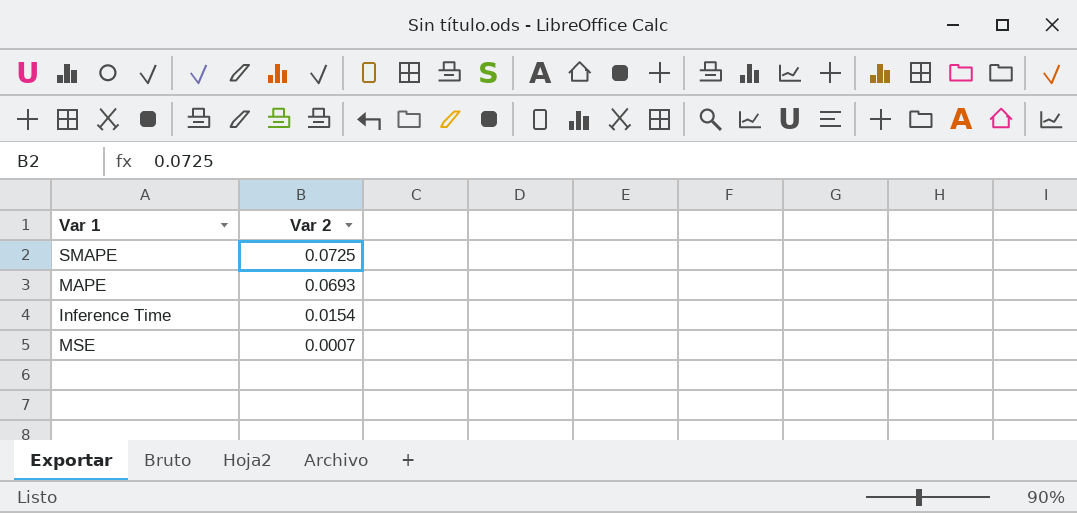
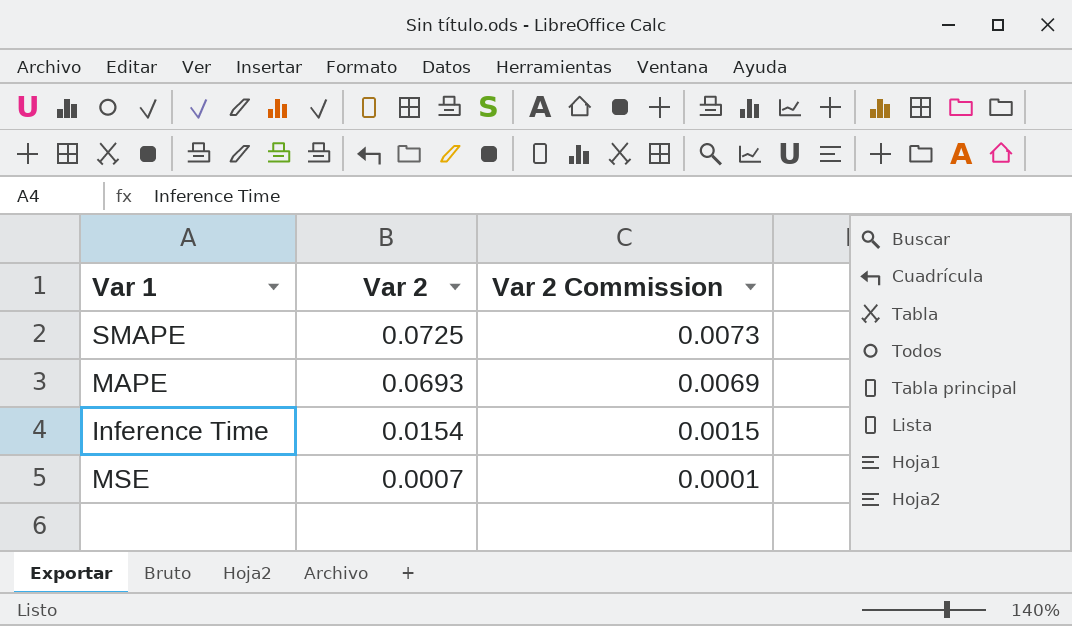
column Var 2 Commission | formula: none -> [Var 2] * 0.1

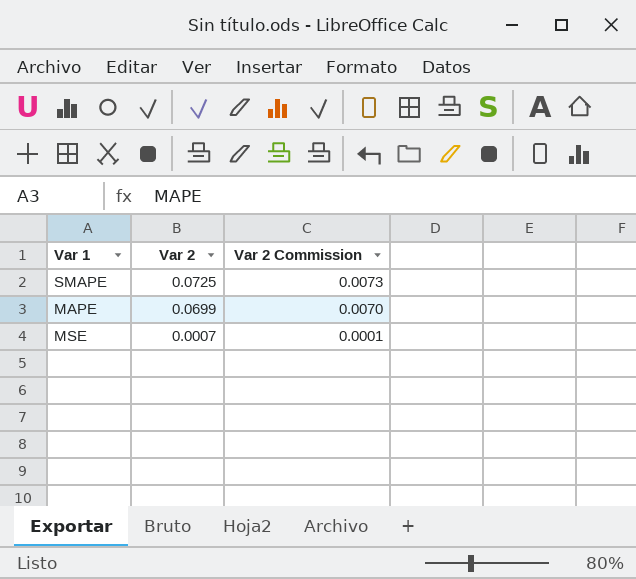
row Inference Time: 0.0154 | 0.0015 -> none
MAPE | Var 2: 0.0693 -> 0.0699
MAPE | Var 2 Commission: 0.0069 -> 0.0070

